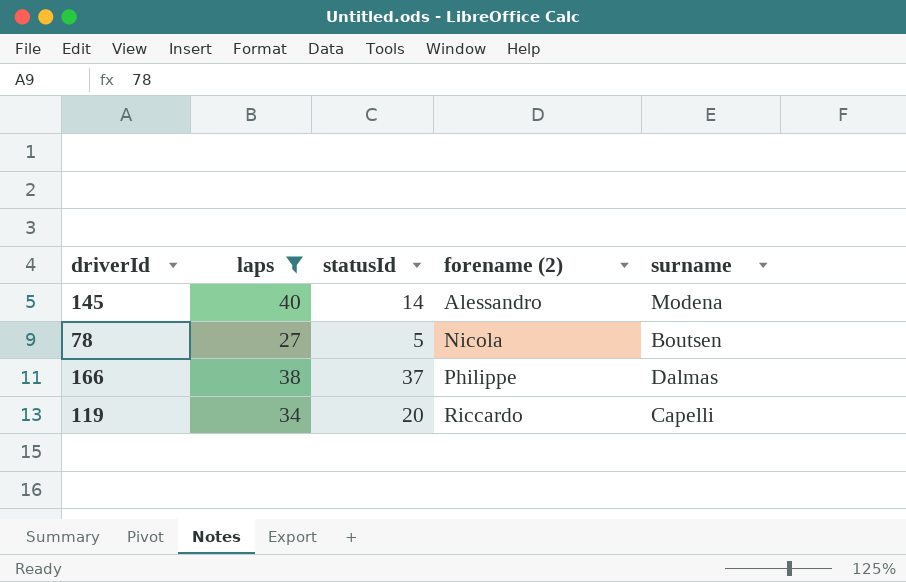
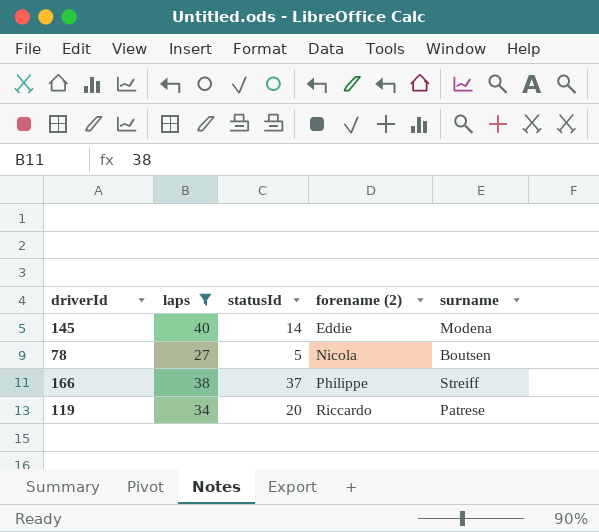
145 | forename (2): Alessandro -> Eddie
166 | surname: Dalmas -> Streiff
119 | surname: Capelli -> Patrese

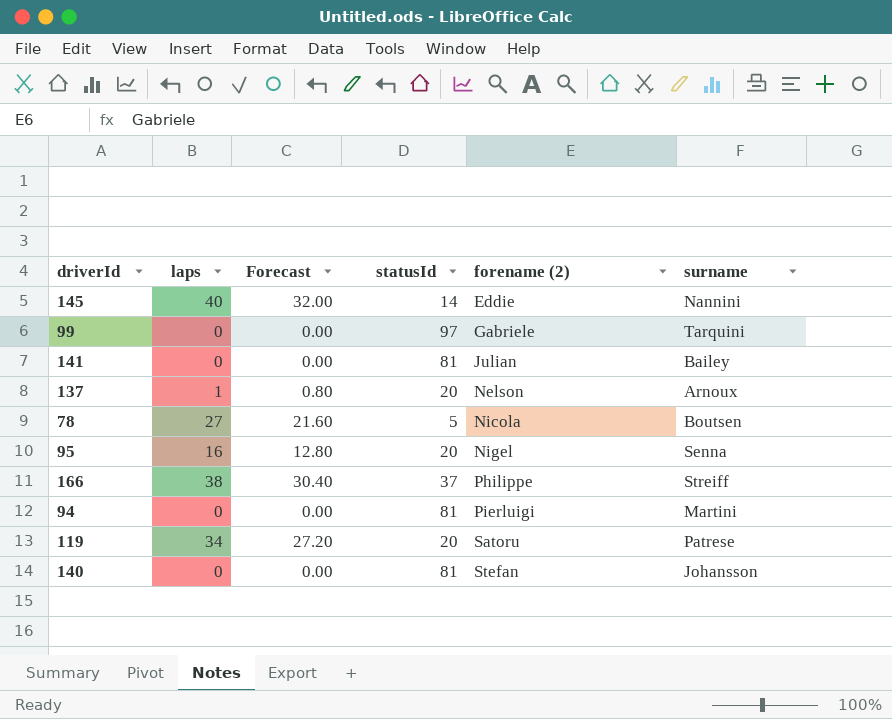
filter: laps >= 27 -> none
column Forecast | formula: none -> [laps] * 0.8
145 | surname: Modena -> Nannini
119 | forename (2): Riccardo -> Satoru

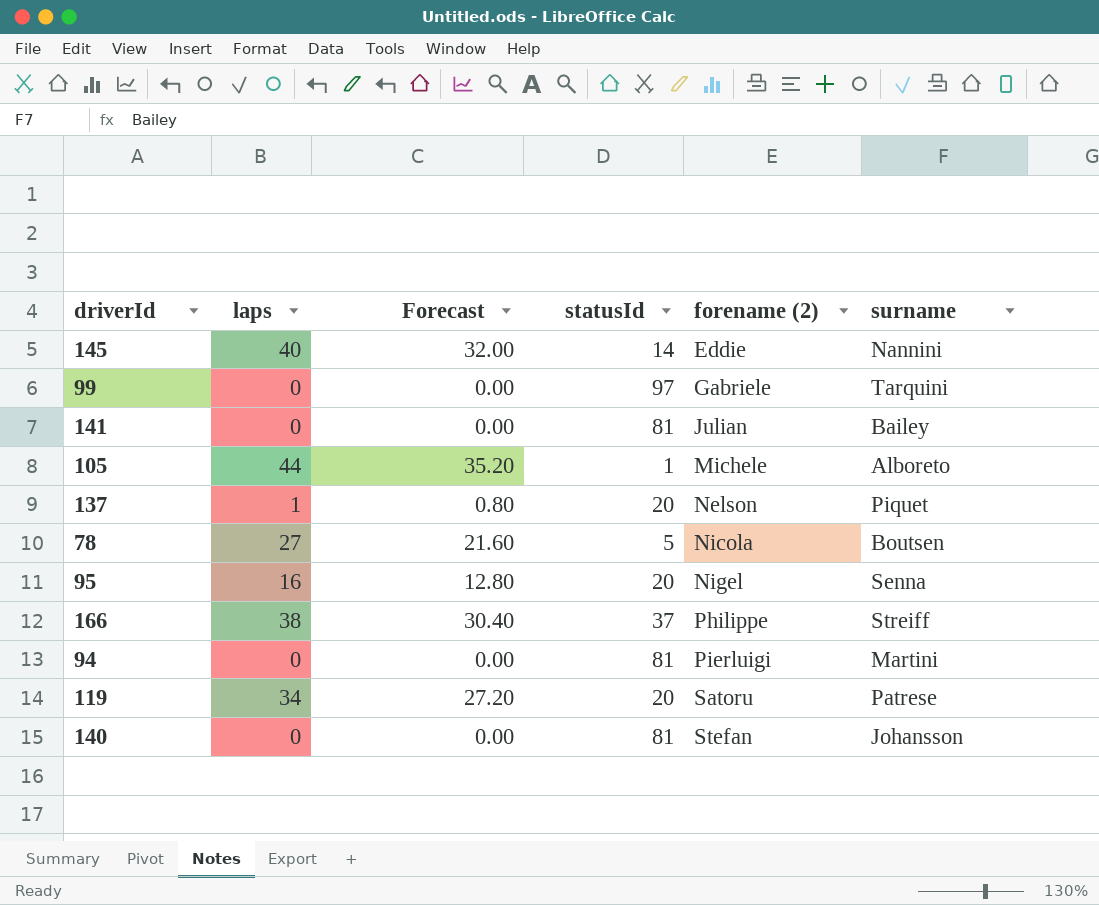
row 105: none -> 44 | 35.20 | 1 | Michele | Alboreto
137 | surname: Arnoux -> Piquet

